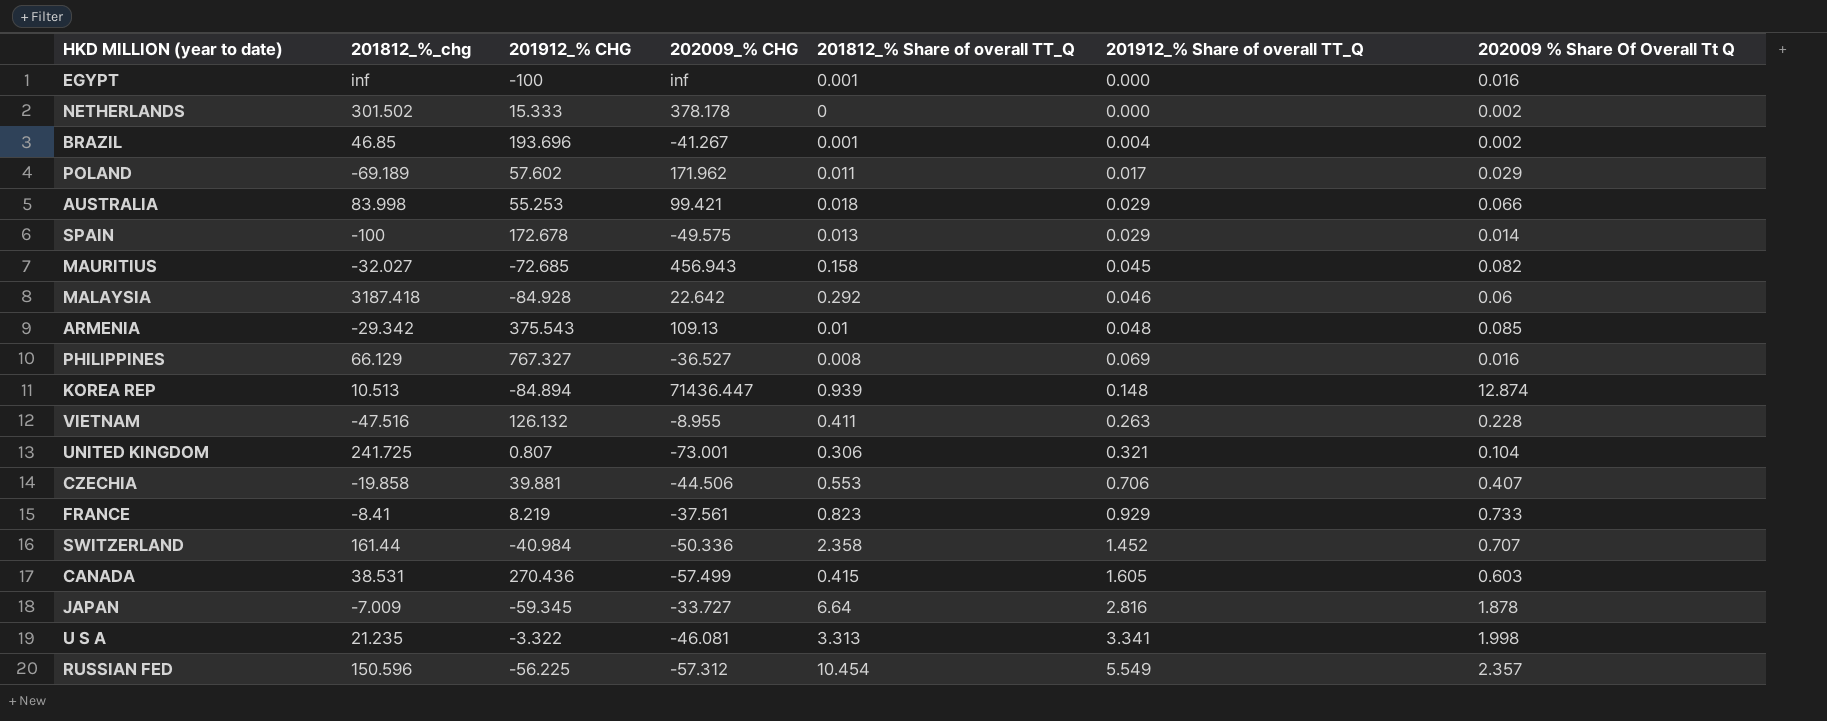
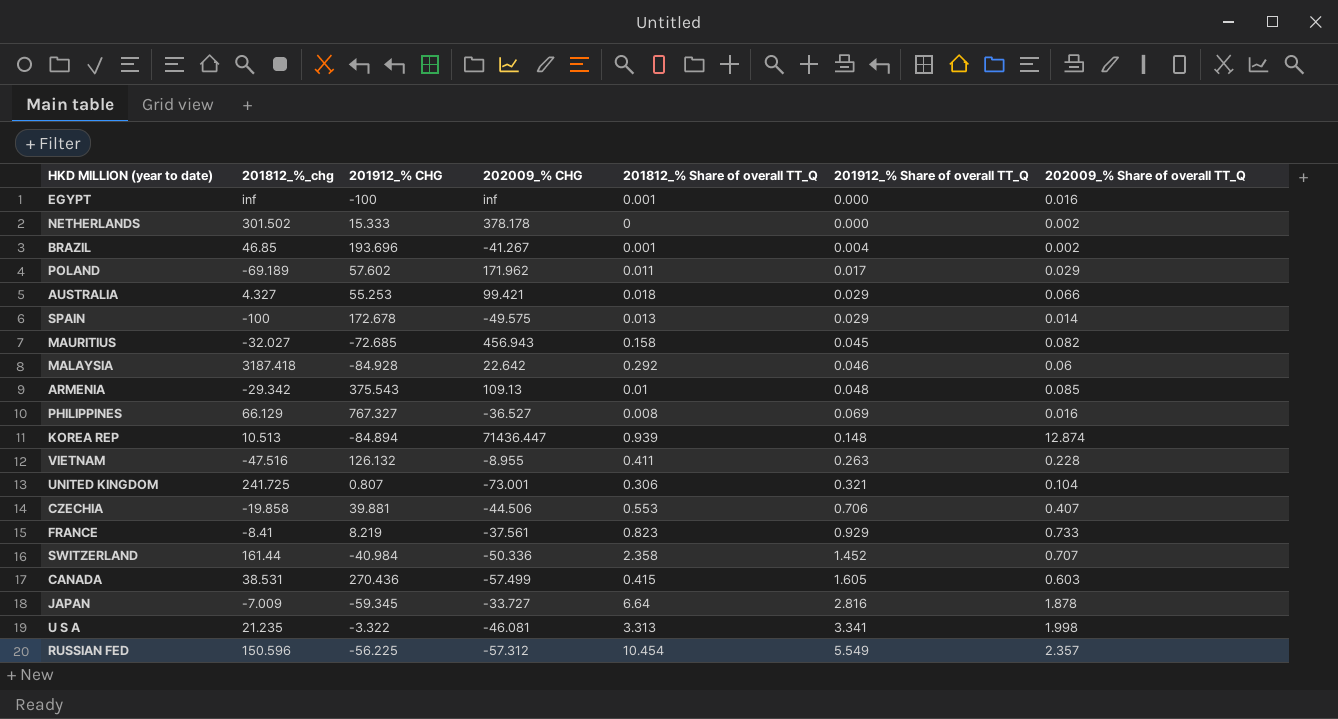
column name: 202009 % Share Of Overall Tt Q -> 202009_% Share of overall TT_Q
AUSTRALIA | 201812_%_chg: 83.998 -> 4.327

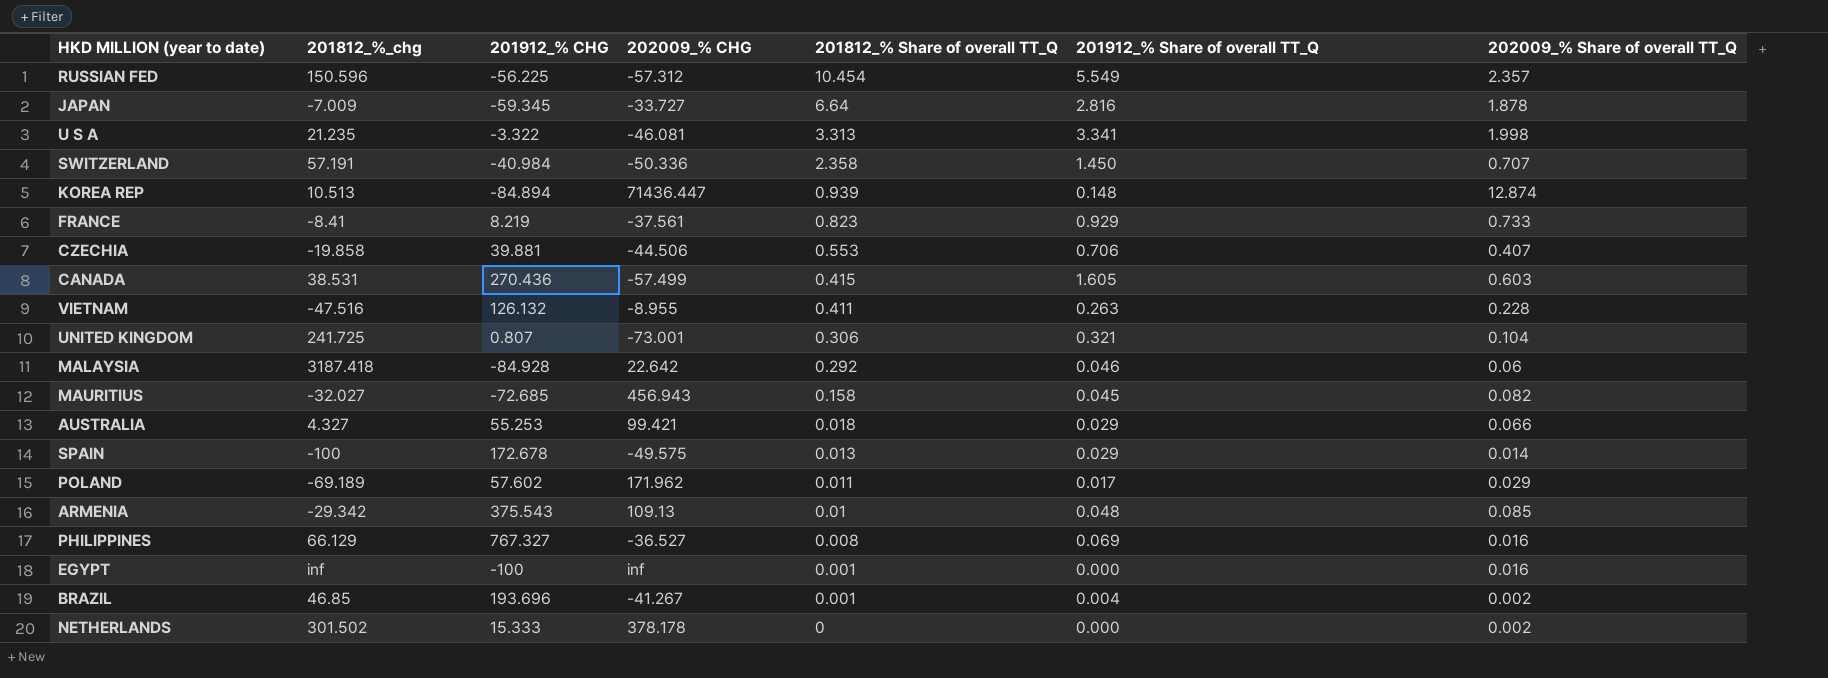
row order: 201912_% Share of overall TT_Q ascending -> 201812_% Share of overall TT_Q descending
SWITZERLAND | 201812_%_chg: 161.44 -> 57.191
SWITZERLAND | 201912_% Share of overall TT_Q: 1.452 -> 1.450

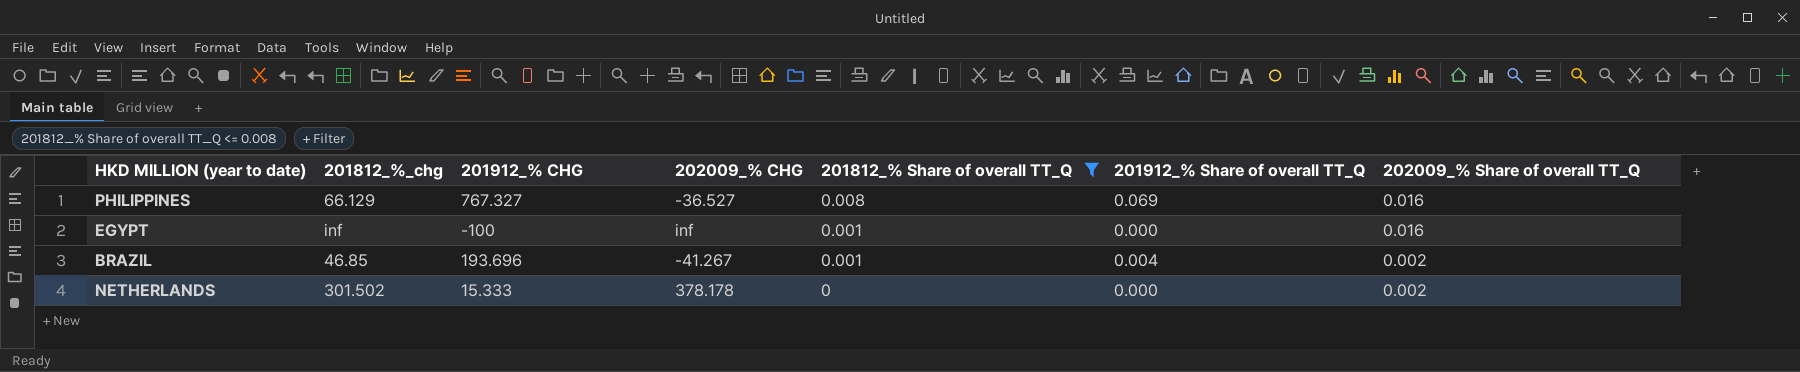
filter: none -> 201812_% Share of overall TT_Q <= 0.008

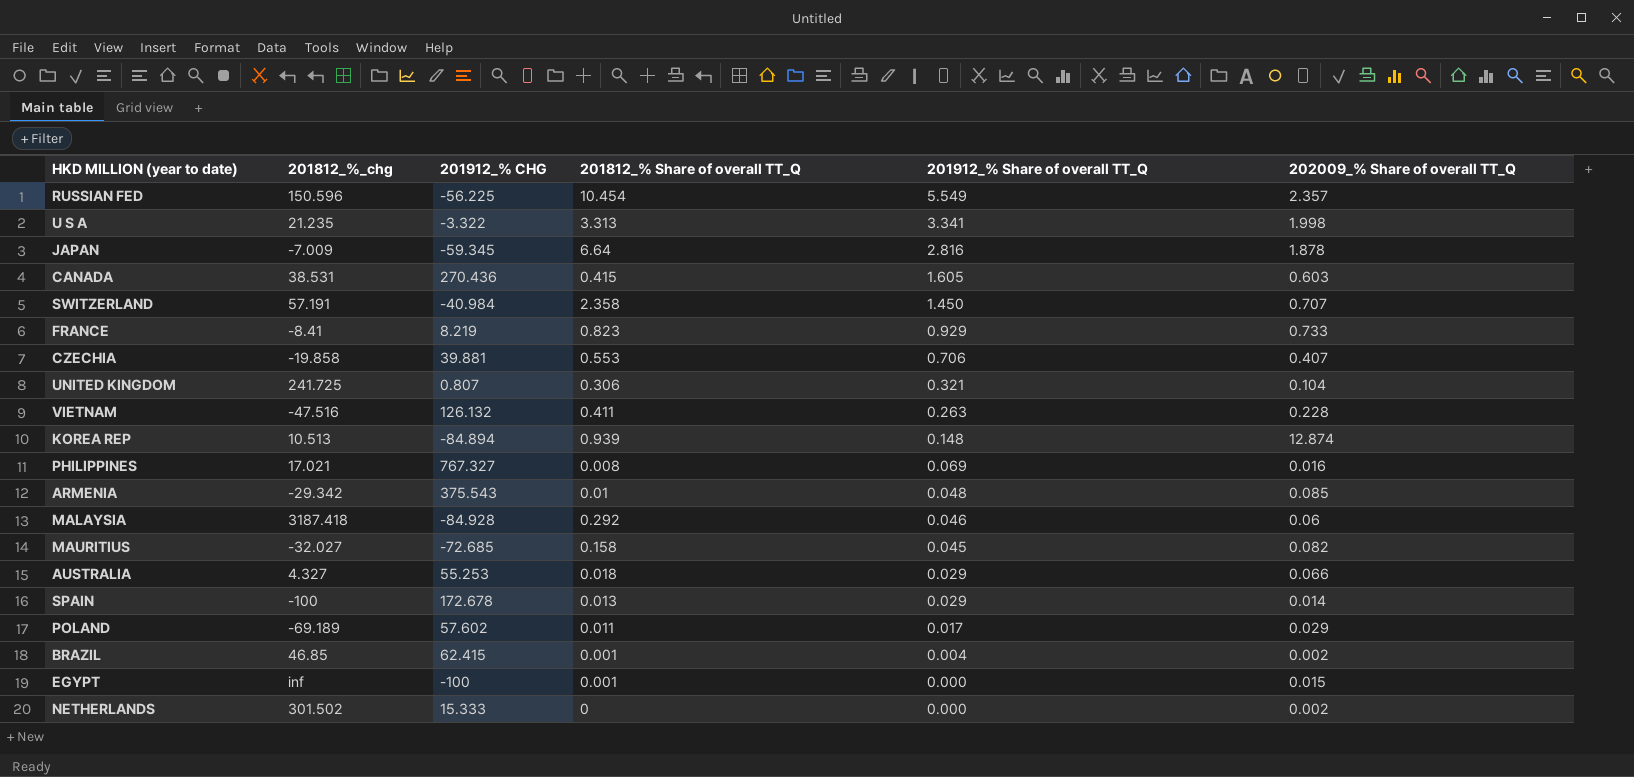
filter: 201812_% Share of overall TT_Q <= 0.008 -> none
row order: 201812_% Share of overall TT_Q descending -> 201912_% Share of overall TT_Q descending
column 202009_% CHG | position: 4 -> none
PHILIPPINES | 201812_%_chg: 66.129 -> 17.021
BRAZIL | 201912_% CHG: 193.696 -> 62.415
EGYPT | 202009_% Share of overall TT_Q: 0.016 -> 0.015

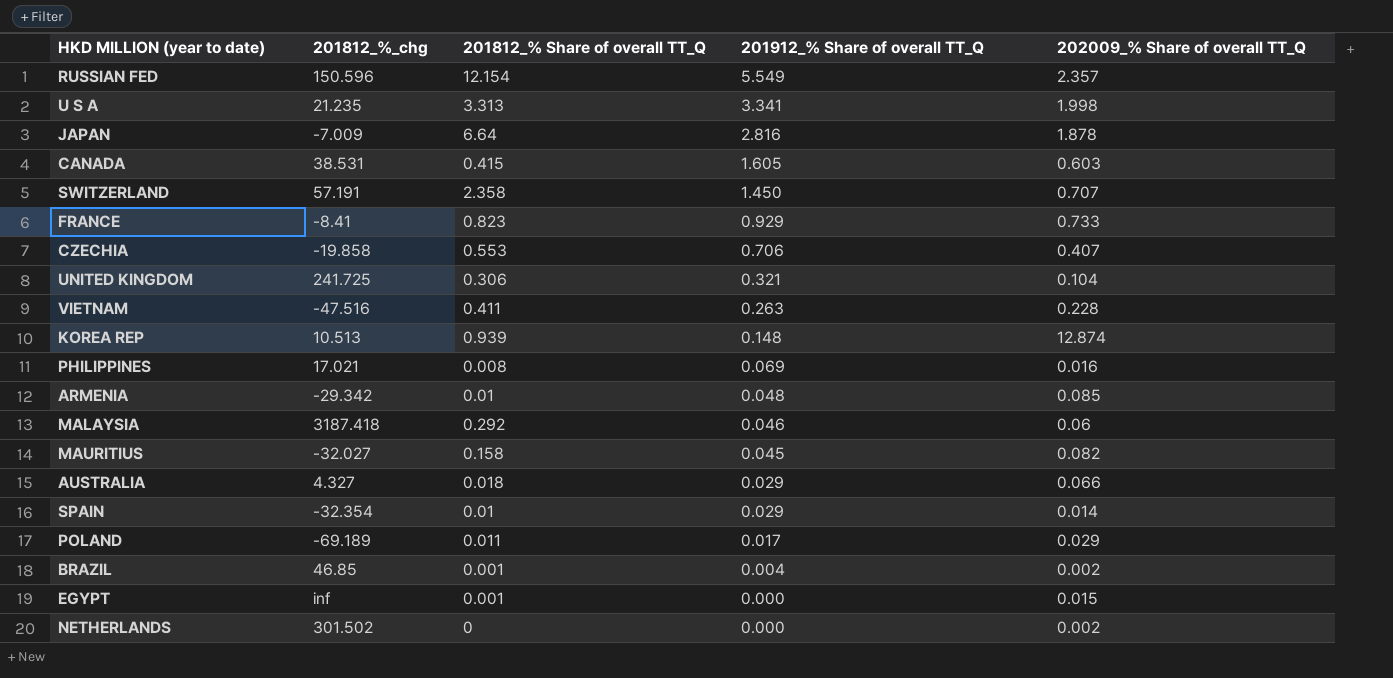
column 201912_% CHG | position: 3 -> none
RUSSIAN FED | 201812_% Share of overall TT_Q: 10.454 -> 12.154
SPAIN | 201812_%_chg: -100 -> -32.354
SPAIN | 201812_% Share of overall TT_Q: 0.013 -> 0.01

